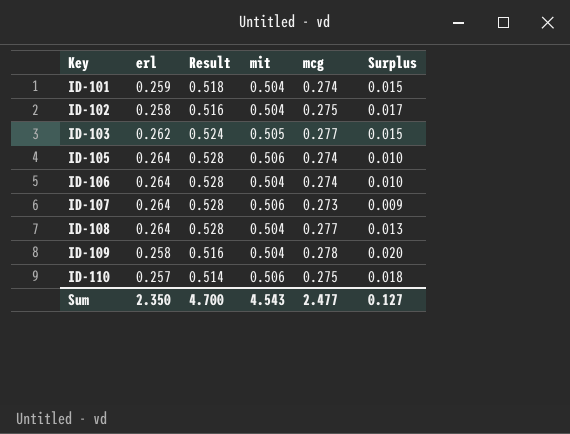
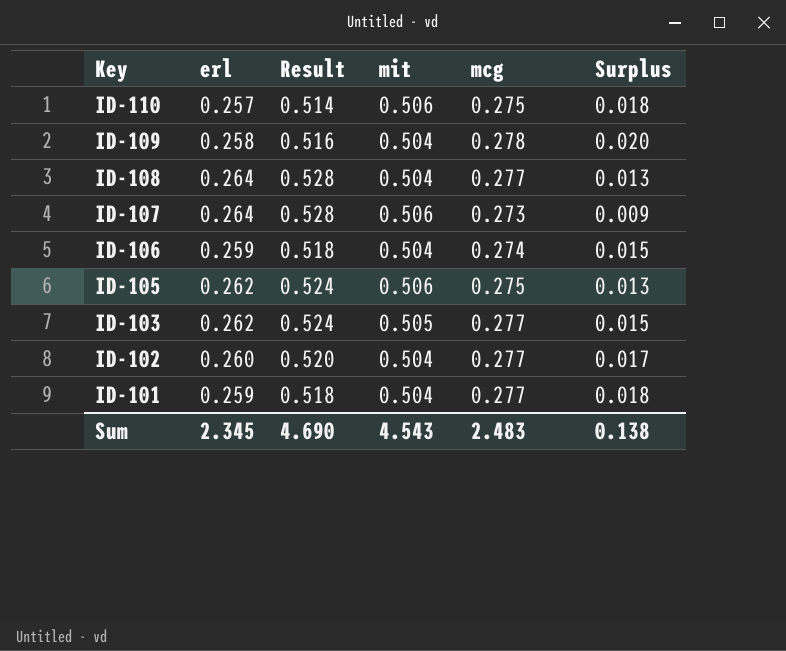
row order: Key ascending -> Key descending
ID-106 | erl: 0.264 -> 0.259
ID-106 | Result: 0.528 -> 0.518
ID-106 | Surplus: 0.010 -> 0.015
ID-105 | erl: 0.264 -> 0.262
ID-105 | Result: 0.528 -> 0.524
ID-105 | mcg: 0.274 -> 0.275
ID-105 | Surplus: 0.010 -> 0.013
ID-102 | erl: 0.258 -> 0.260
ID-102 | Result: 0.516 -> 0.520
ID-102 | mcg: 0.275 -> 0.277
ID-101 | mcg: 0.274 -> 0.277
ID-101 | Surplus: 0.015 -> 0.018
Sum | erl: 2.350 -> 2.345
Sum | Result: 4.700 -> 4.690
Sum | mcg: 2.477 -> 2.483
Sum | Surplus: 0.127 -> 0.138

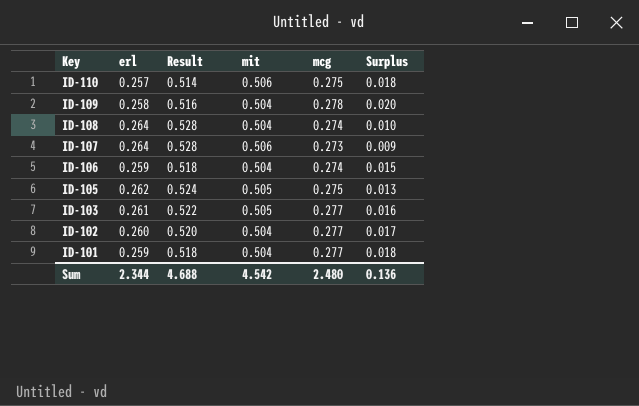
ID-108 | mcg: 0.277 -> 0.274
ID-108 | Surplus: 0.013 -> 0.010
ID-105 | mit: 0.506 -> 0.505
ID-103 | erl: 0.262 -> 0.261
ID-103 | Result: 0.524 -> 0.522
ID-103 | Surplus: 0.015 -> 0.016
Sum | erl: 2.345 -> 2.344
Sum | Result: 4.690 -> 4.688
Sum | mit: 4.543 -> 4.542
Sum | mcg: 2.483 -> 2.480
Sum | Surplus: 0.138 -> 0.136

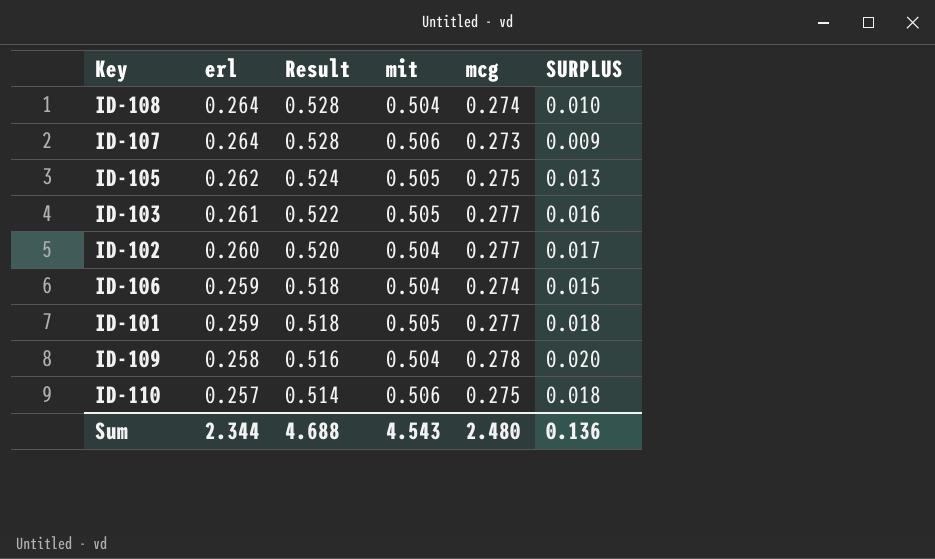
row order: Key descending -> erl descending
column name: Surplus -> SURPLUS
ID-101 | mit: 0.504 -> 0.505
Sum | mit: 4.542 -> 4.543

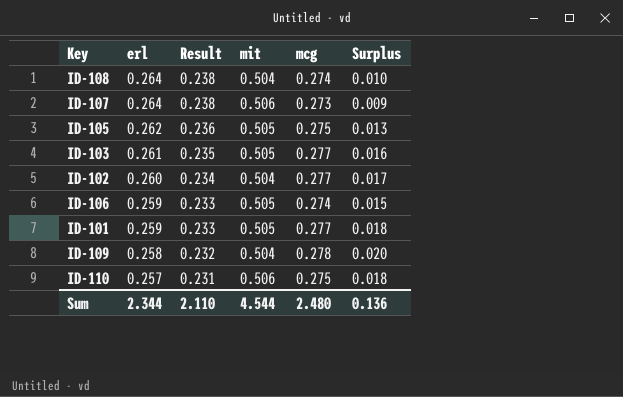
column Result | formula: [erl] * 2 -> [erl] * 0.9
column name: SURPLUS -> Surplus
ID-106 | mit: 0.504 -> 0.505
Sum | Result: 4.688 -> 2.110
Sum | mit: 4.543 -> 4.544

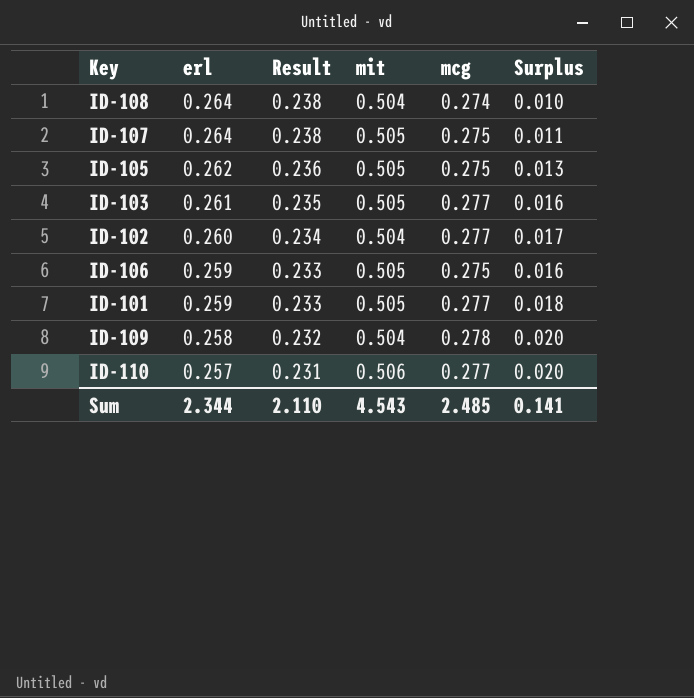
ID-107 | mit: 0.506 -> 0.505
ID-107 | mcg: 0.273 -> 0.275
ID-107 | Surplus: 0.009 -> 0.011
ID-106 | mcg: 0.274 -> 0.275
ID-106 | Surplus: 0.015 -> 0.016
ID-110 | mcg: 0.275 -> 0.277
ID-110 | Surplus: 0.018 -> 0.020
Sum | mit: 4.544 -> 4.543
Sum | mcg: 2.480 -> 2.485
Sum | Surplus: 0.136 -> 0.141

